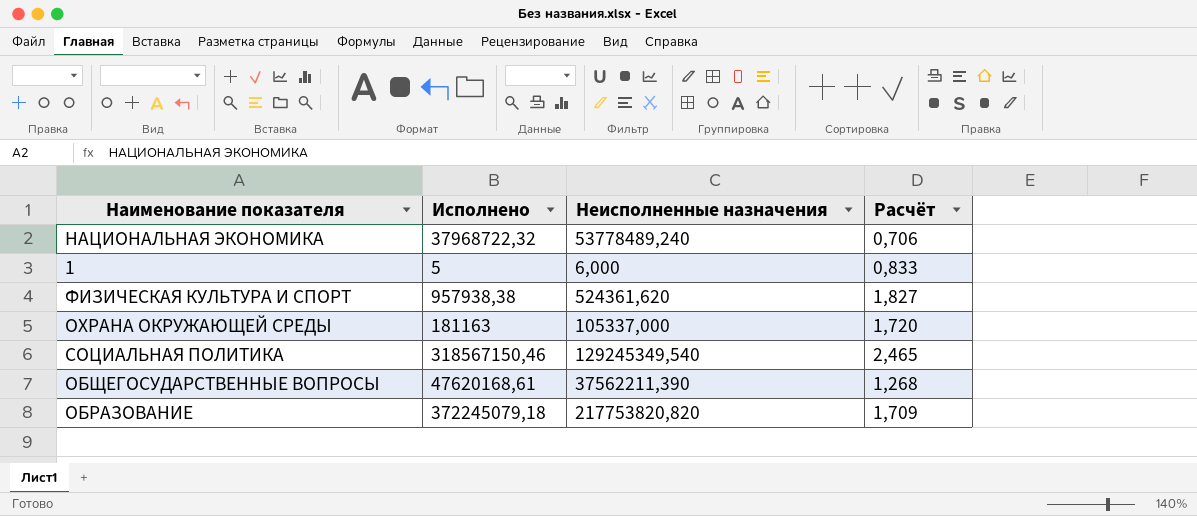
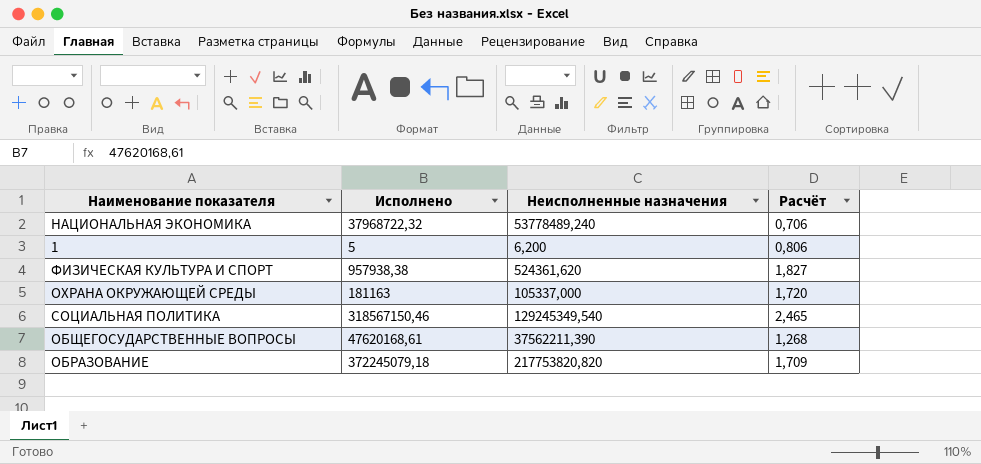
1 | Неисполненные назначения: 6,000 -> 6,200
1 | Расчёт: 0,833 -> 0,806

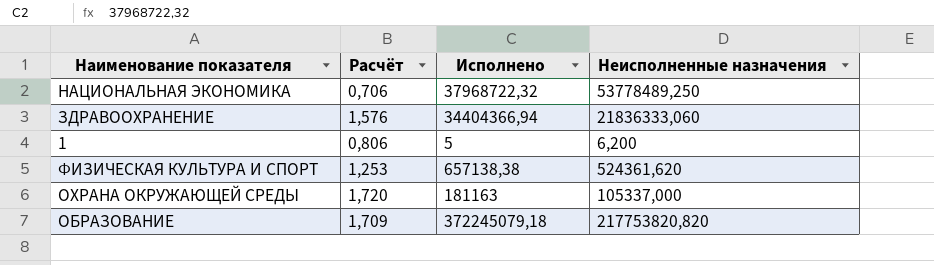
column Расчёт | position: 4 -> 2
row СОЦИАЛЬНАЯ ПОЛИТИКА: 318567150,46 | 129245349,540 | 2,465 -> none
row ОБЩЕГОСУДАРСТВЕННЫЕ ВОПРОСЫ: 47620168,61 | 37562211,390 | 1,268 -> none
НАЦИОНАЛЬНАЯ ЭКОНОМИКА | Неисполненные назначения: 53778489,240 -> 53778489,250
row ЗДРАВООХРАНЕНИЕ: none -> 1,576 | 34404366,94 | 21836333,060
ФИЗИЧЕСКАЯ КУЛЬТУРА И СПОРТ | Расчёт: 1,827 -> 1,253
ФИЗИЧЕСКАЯ КУЛЬТУРА И СПОРТ | Исполнено: 957938,38 -> 657138,38

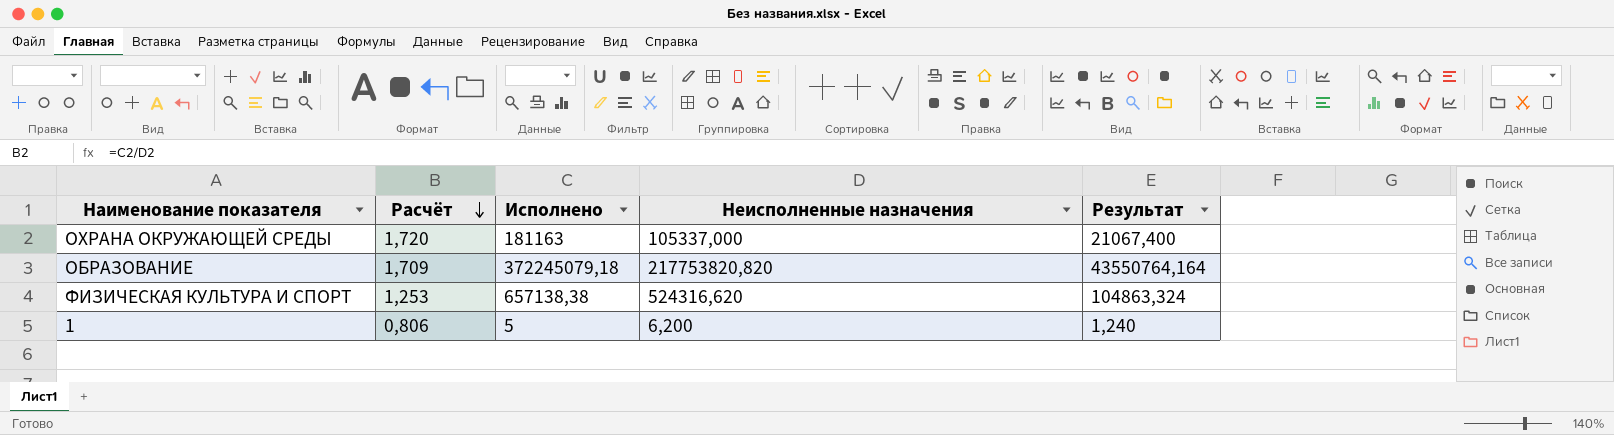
row order: none -> Расчёт descending
column Результат | formula: none -> [Неисполненные назначения] * 0,2
row НАЦИОНАЛЬНАЯ ЭКОНОМИКА: 0,706 | 37968722,32 | 53778489,250 -> none
row ЗДРАВООХРАНЕНИЕ: 1,576 | 34404366,94 | 21836333,060 -> none
ФИЗИЧЕСКАЯ КУЛЬТУРА И СПОРТ | Неисполненные назначения: 524361,620 -> 524316,620

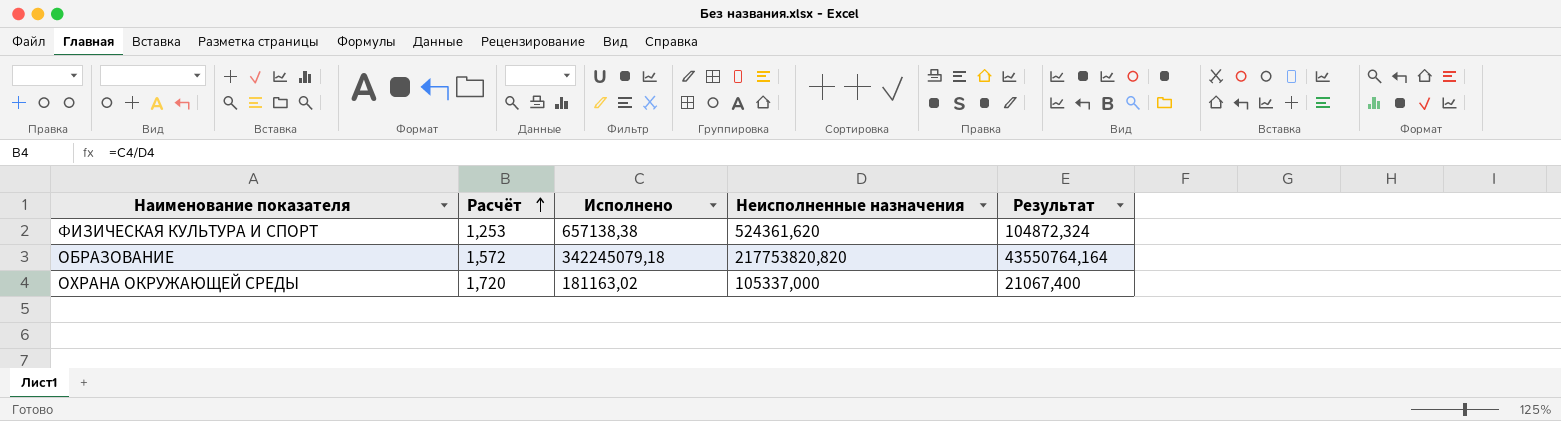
row order: Расчёт descending -> Расчёт ascending
row 1: 0,806 | 5 | 6,200 | 1,240 -> none
ФИЗИЧЕСКАЯ КУЛЬТУРА И СПОРТ | Неисполненные назначения: 524316,620 -> 524361,620
ФИЗИЧЕСКАЯ КУЛЬТУРА И СПОРТ | Результат: 104863,324 -> 104872,324
ОБРАЗОВАНИЕ | Расчёт: 1,709 -> 1,572
ОБРАЗОВАНИЕ | Исполнено: 372245079,18 -> 342245079,18
ОХРАНА ОКРУЖАЮЩЕЙ СРЕДЫ | Исполнено: 181163 -> 181163,02

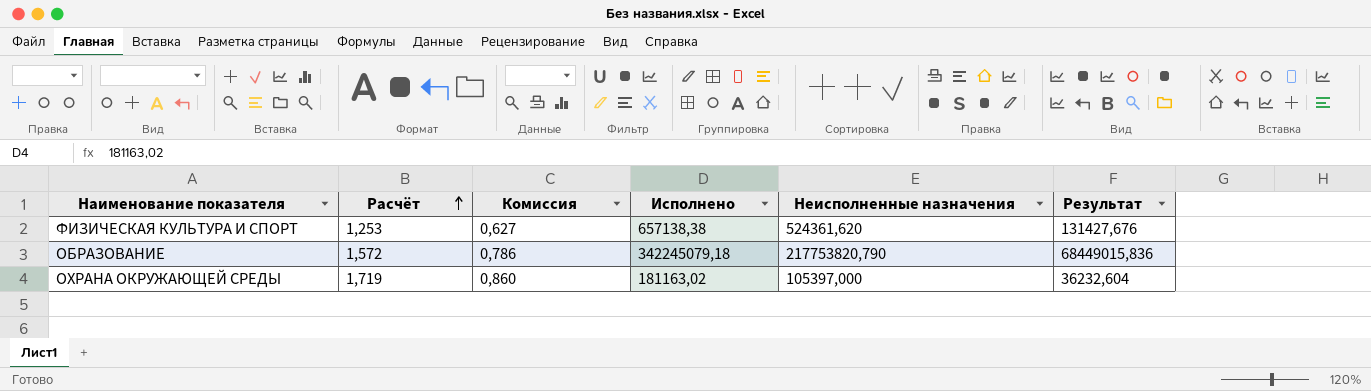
column Комиссия | formula: none -> [Расчёт] * 0,5
column Результат | formula: [Неисполненные назначения] * 0,2 -> [Исполнено] * 0,2
ОБРАЗОВАНИЕ | Неисполненные назначения: 217753820,820 -> 217753820,790
ОХРАНА ОКРУЖАЮЩЕЙ СРЕДЫ | Расчёт: 1,720 -> 1,719
ОХРАНА ОКРУЖАЮЩЕЙ СРЕДЫ | Неисполненные назначения: 105337,000 -> 105397,000

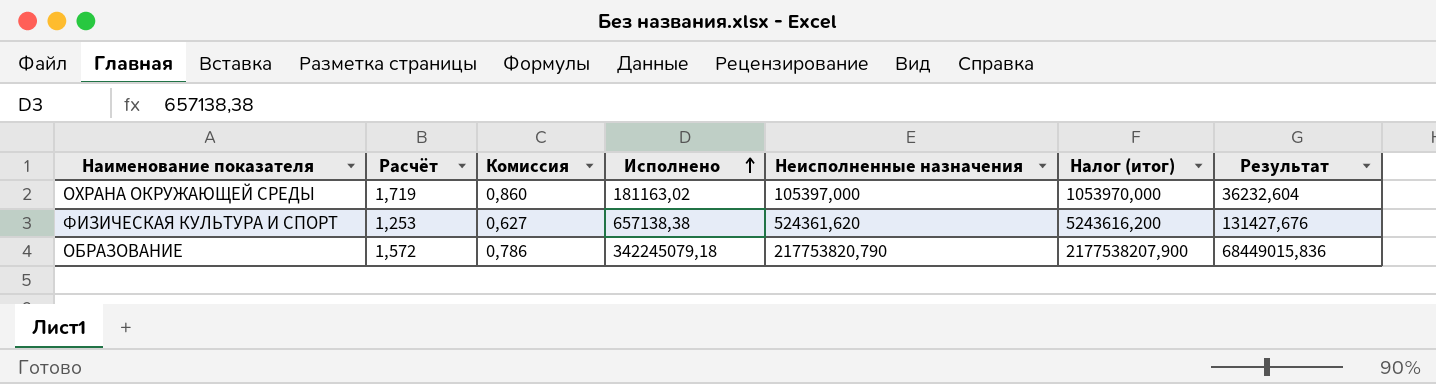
row order: Расчёт ascending -> Исполнено ascending
column Налог (итог) | formula: none -> [Неисполненные назначения] * 10

